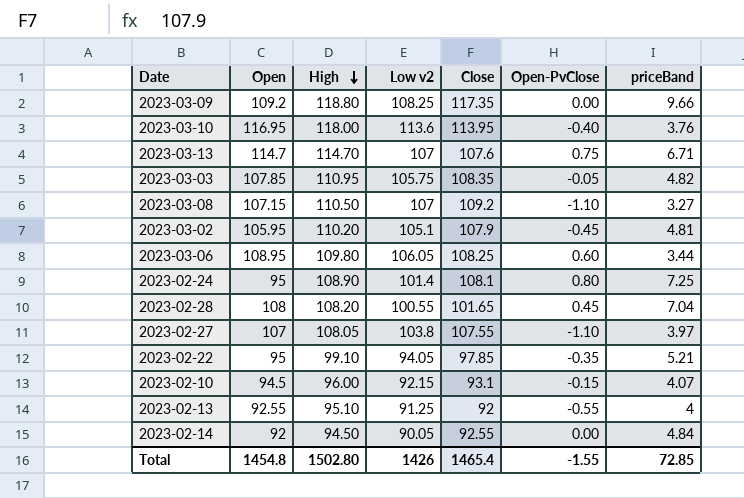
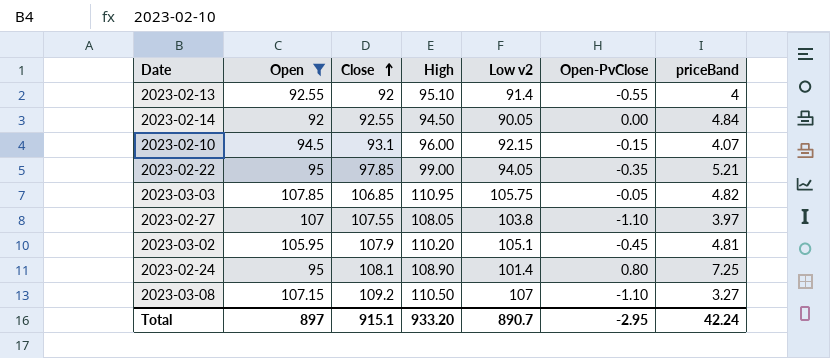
filter: none -> Open <= 107.85
row order: High descending -> Close ascending
column Close | position: 5 -> 3
2023-02-13 | Low v2: 91.25 -> 91.4
2023-02-22 | High: 99.10 -> 99.00
2023-03-03 | Close: 108.35 -> 106.85
Total | Open: 1454.8 -> 897
Total | Close: 1465.4 -> 915.1
Total | High: 1502.80 -> 933.20
Total | Low v2: 1426 -> 890.7
Total | Open-PvClose: -1.55 -> -2.95
Total | priceBand: 72.85 -> 42.24

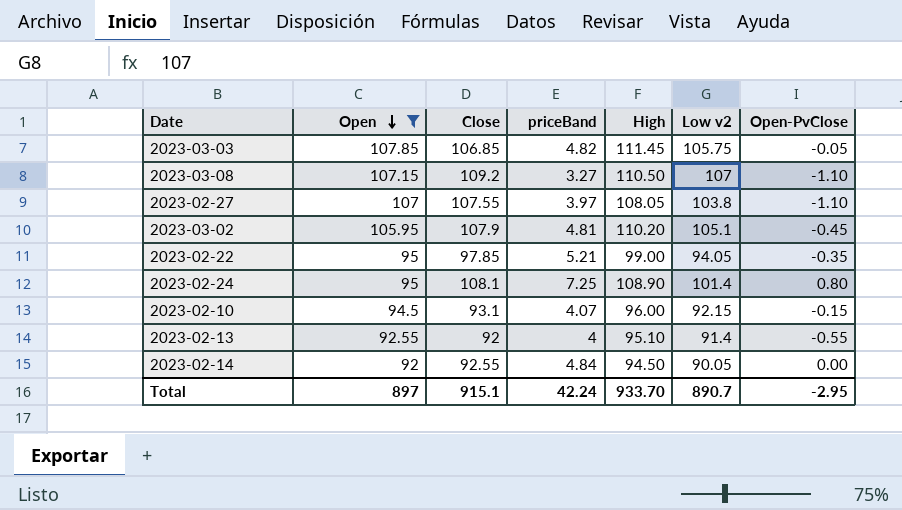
row order: Close ascending -> Open descending
column priceBand | position: 7 -> 4
2023-03-03 | High: 110.95 -> 111.45
Total | High: 933.20 -> 933.70

